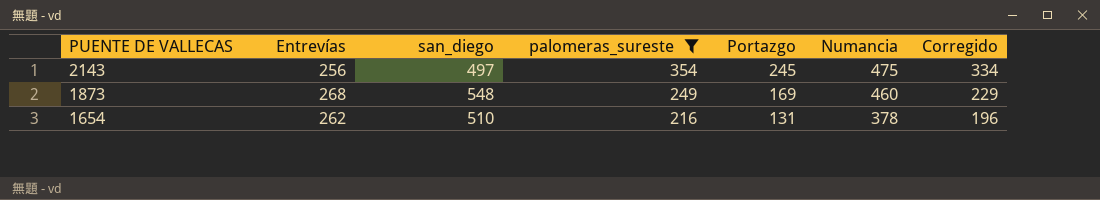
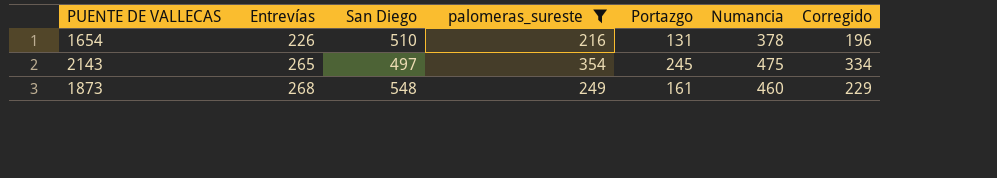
row order: PUENTE DE VALLECAS descending -> Entrevías ascending
column name: san_diego -> San Diego
1654 | Entrevías: 262 -> 226
2143 | Entrevías: 256 -> 265
1873 | Portazgo: 169 -> 161

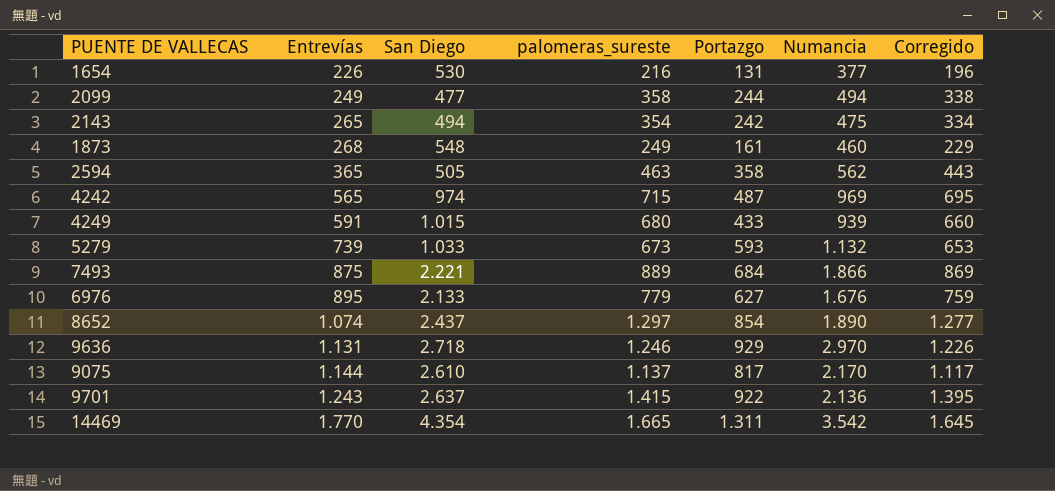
filter: palomeras_sureste <= 354 -> none
1654 | San Diego: 510 -> 530
1654 | Numancia: 378 -> 377
2143 | San Diego: 497 -> 494
2143 | Portazgo: 245 -> 242

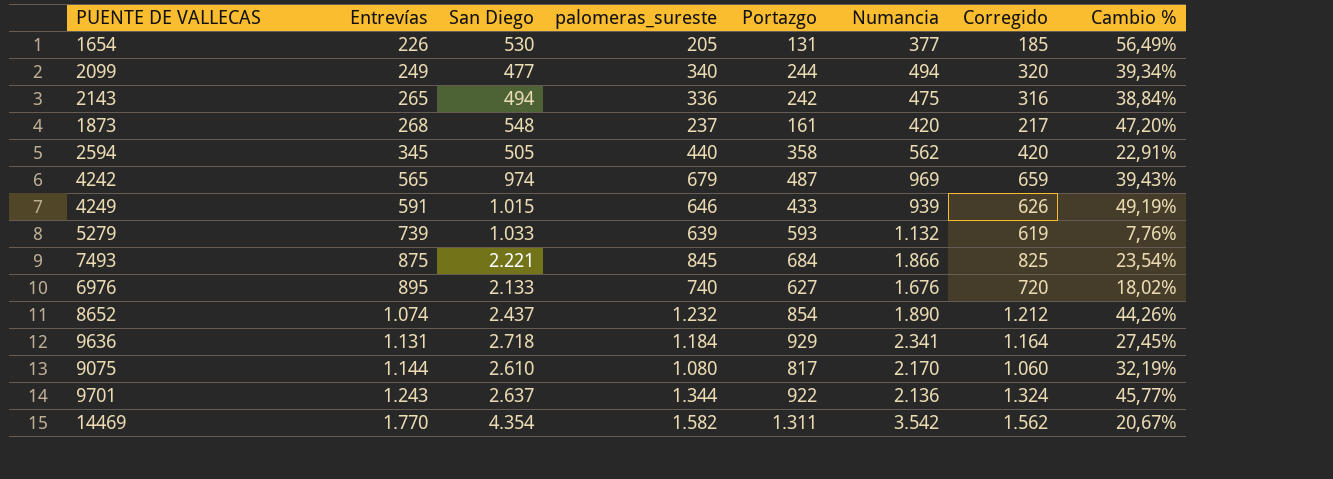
column Cambio % | formula: none -> ([palomeras_sureste] - [Portazgo]) / [Portazgo]
1654 | palomeras_sureste: 216 -> 205
1654 | Corregido: 196 -> 185
2099 | palomeras_sureste: 358 -> 340
2099 | Corregido: 338 -> 320
2143 | palomeras_sureste: 354 -> 336
2143 | Corregido: 334 -> 316
1873 | palomeras_sureste: 249 -> 237
1873 | Numancia: 460 -> 420
1873 | Corregido: 229 -> 217
2594 | Entrevías: 365 -> 345
2594 | palomeras_sureste: 463 -> 440
2594 | Corregido: 443 -> 420
4242 | palomeras_sureste: 715 -> 679
4242 | Corregido: 695 -> 659
4249 | palomeras_sureste: 680 -> 646
4249 | Corregido: 660 -> 626
5279 | palomeras_sureste: 673 -> 639
5279 | Corregido: 653 -> 619
7493 | palomeras_sureste: 889 -> 845
7493 | Corregido: 869 -> 825
6976 | palomeras_sureste: 779 -> 740
6976 | Corregido: 759 -> 720
8652 | palomeras_sureste: 1.297 -> 1.232
8652 | Corregido: 1.277 -> 1.212
9636 | palomeras_sureste: 1.246 -> 1.184
9636 | Numancia: 2.970 -> 2.341
9636 | Corregido: 1.226 -> 1.164
9075 | palomeras_sureste: 1.137 -> 1.080
9075 | Corregido: 1.117 -> 1.060
9701 | palomeras_sureste: 1.415 -> 1.344
9701 | Corregido: 1.395 -> 1.324
14469 | palomeras_sureste: 1.665 -> 1.582
14469 | Corregido: 1.645 -> 1.562

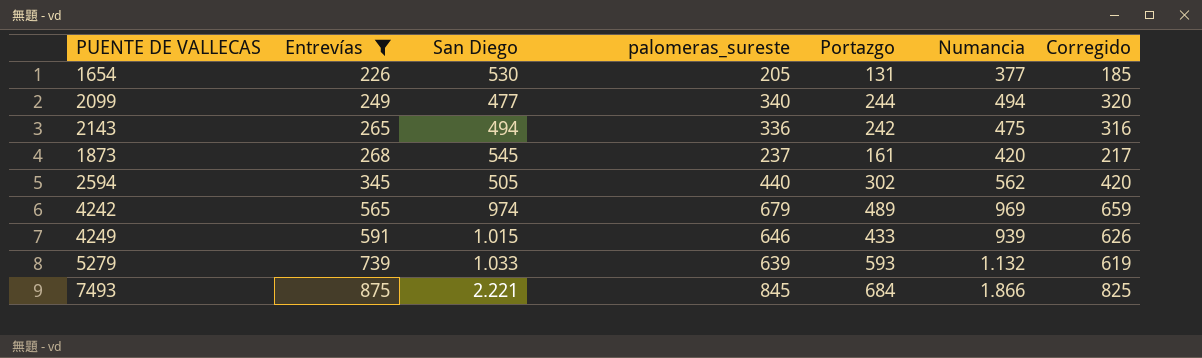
filter: none -> Entrevías <= 875
column Cambio % | formula: ([palomeras_sureste] - [Portazgo]) / [Portazgo] -> none
1873 | San Diego: 548 -> 545
2594 | Portazgo: 358 -> 302
4242 | Portazgo: 487 -> 489

